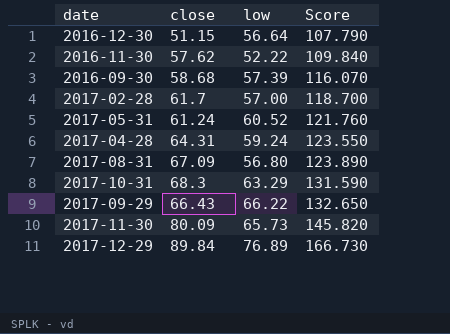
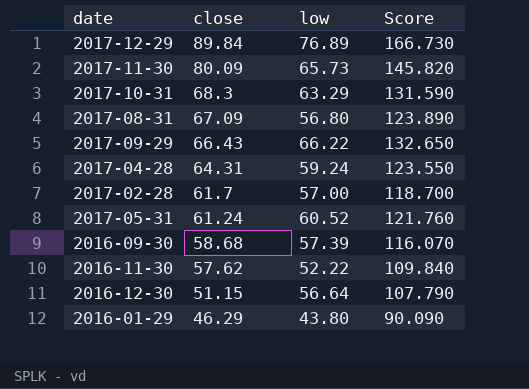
row order: Score ascending -> close descending
row 2016-01-29: none -> 46.29 | 43.80 | 90.090

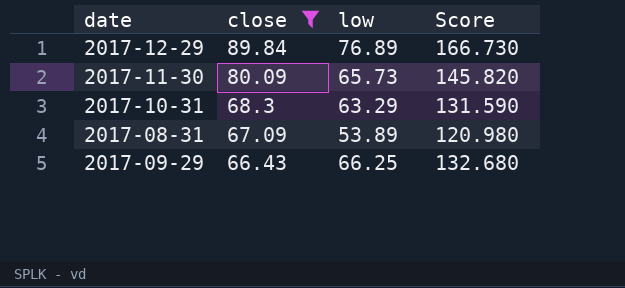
filter: none -> close >= 66.43
2017-08-31 | low: 56.80 -> 53.89
2017-08-31 | Score: 123.890 -> 120.980
2017-09-29 | low: 66.22 -> 66.25
2017-09-29 | Score: 132.650 -> 132.680

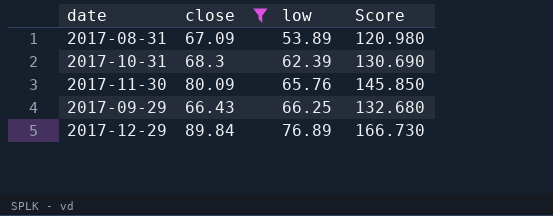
row order: close descending -> low ascending
2017-10-31 | low: 63.29 -> 62.39
2017-10-31 | Score: 131.590 -> 130.690
2017-11-30 | low: 65.73 -> 65.76
2017-11-30 | Score: 145.820 -> 145.850

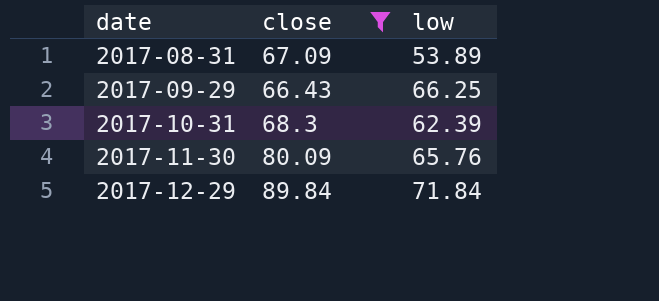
row order: low ascending -> date ascending
column Score | formula: [close] + [low] -> none
2017-12-29 | low: 76.89 -> 71.84

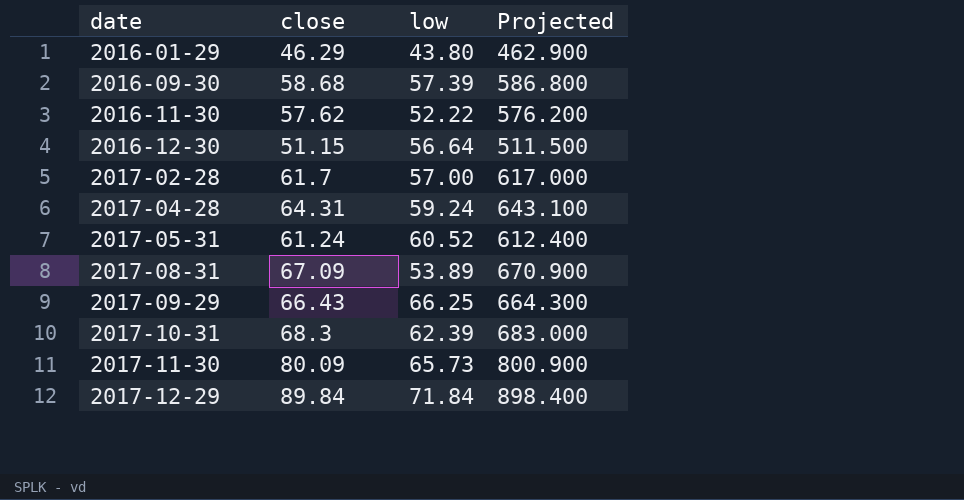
filter: close >= 66.43 -> none
column Projected | formula: none -> [close] * 10
2017-11-30 | low: 65.76 -> 65.73

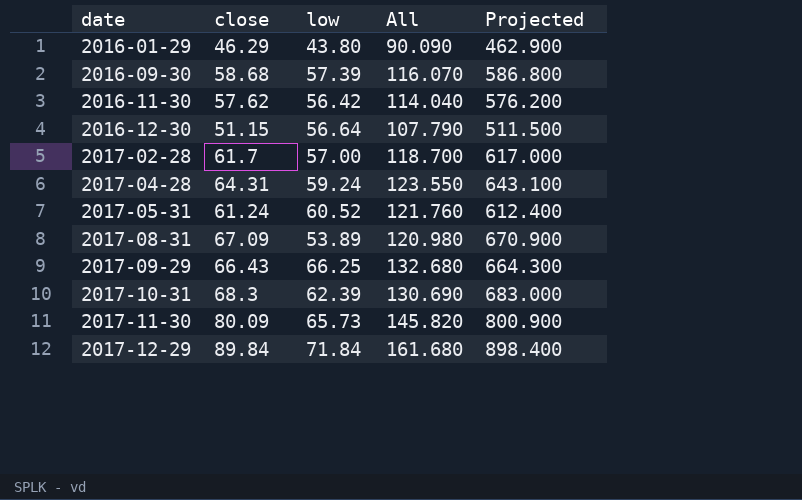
column All | formula: none -> [close] + [low]
2016-11-30 | low: 52.22 -> 56.42

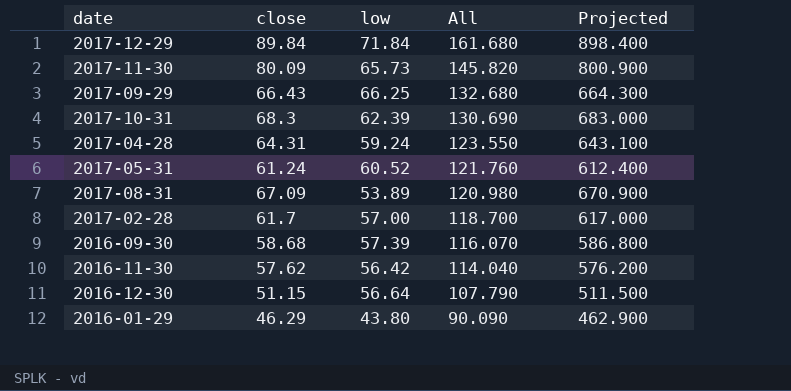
row order: date ascending -> All descending

